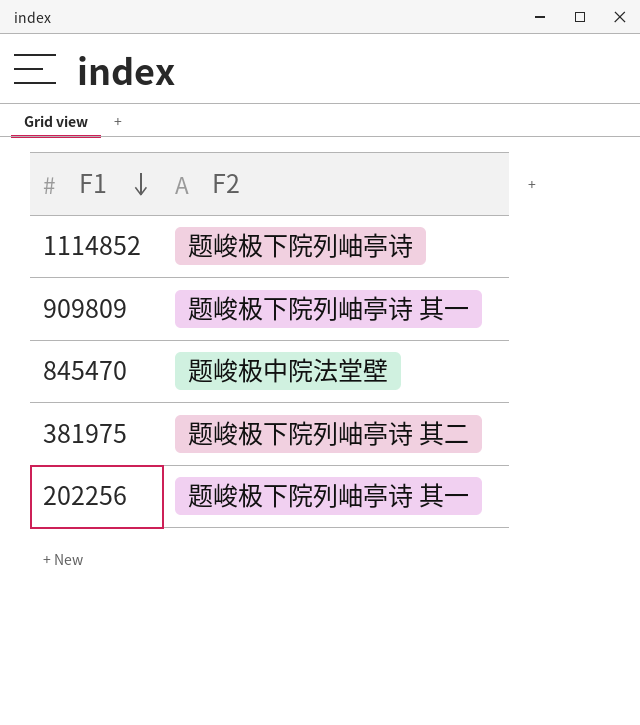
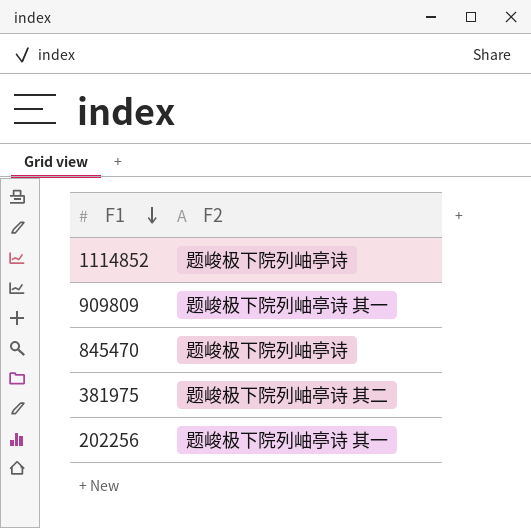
845470 | F2: 题峻极中院法堂壁 -> 题峻极下院列岫亭诗

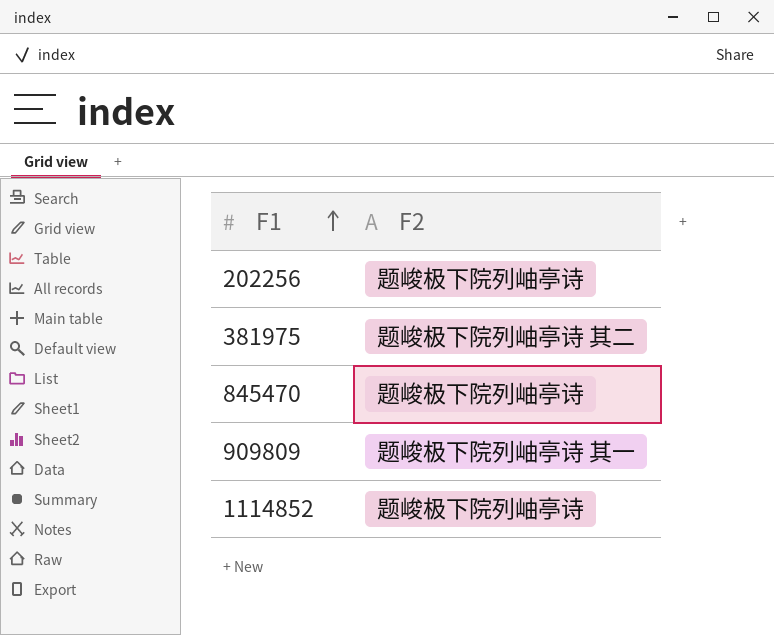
row order: F1 descending -> F1 ascending
202256 | F2: 题峻极下院列岫亭诗 其一 -> 题峻极下院列岫亭诗

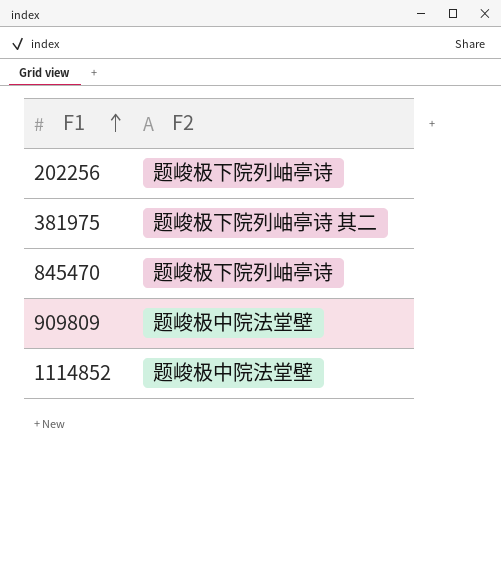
909809 | F2: 题峻极下院列岫亭诗 其一 -> 题峻极中院法堂壁
1114852 | F2: 题峻极下院列岫亭诗 -> 题峻极中院法堂壁

